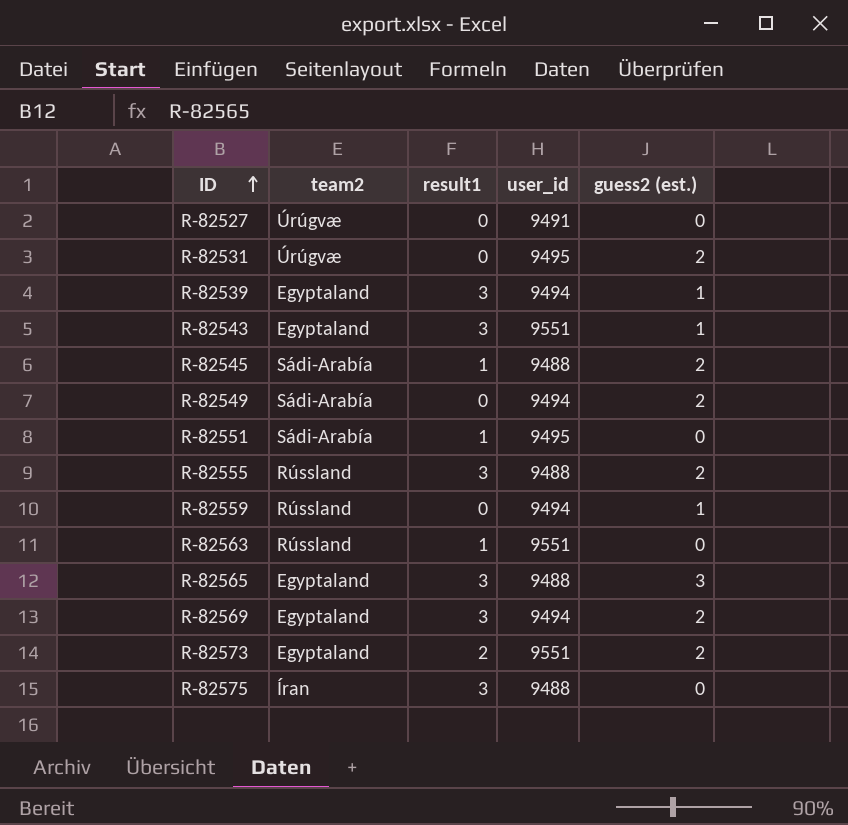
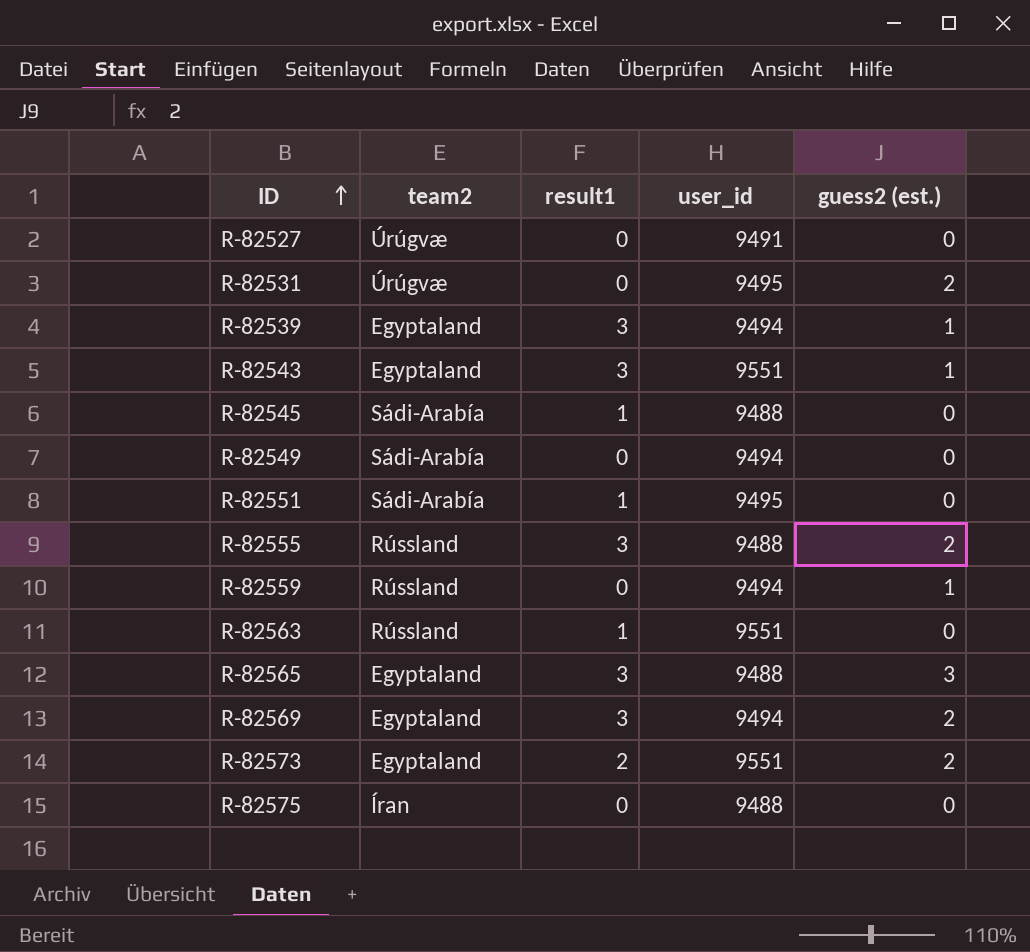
R-82545 | guess2 (est.): 2 -> 0
R-82549 | guess2 (est.): 2 -> 0
R-82575 | result1: 3 -> 0

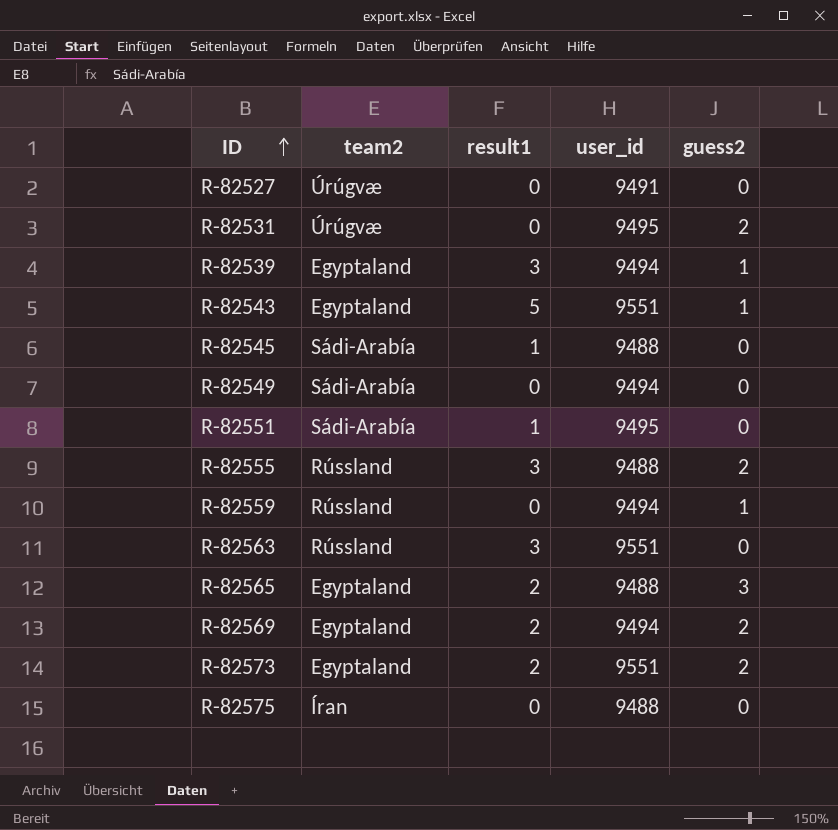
column name: guess2 (est.) -> guess2
R-82543 | result1: 3 -> 5
R-82563 | result1: 1 -> 3
R-82565 | result1: 3 -> 2
R-82569 | result1: 3 -> 2

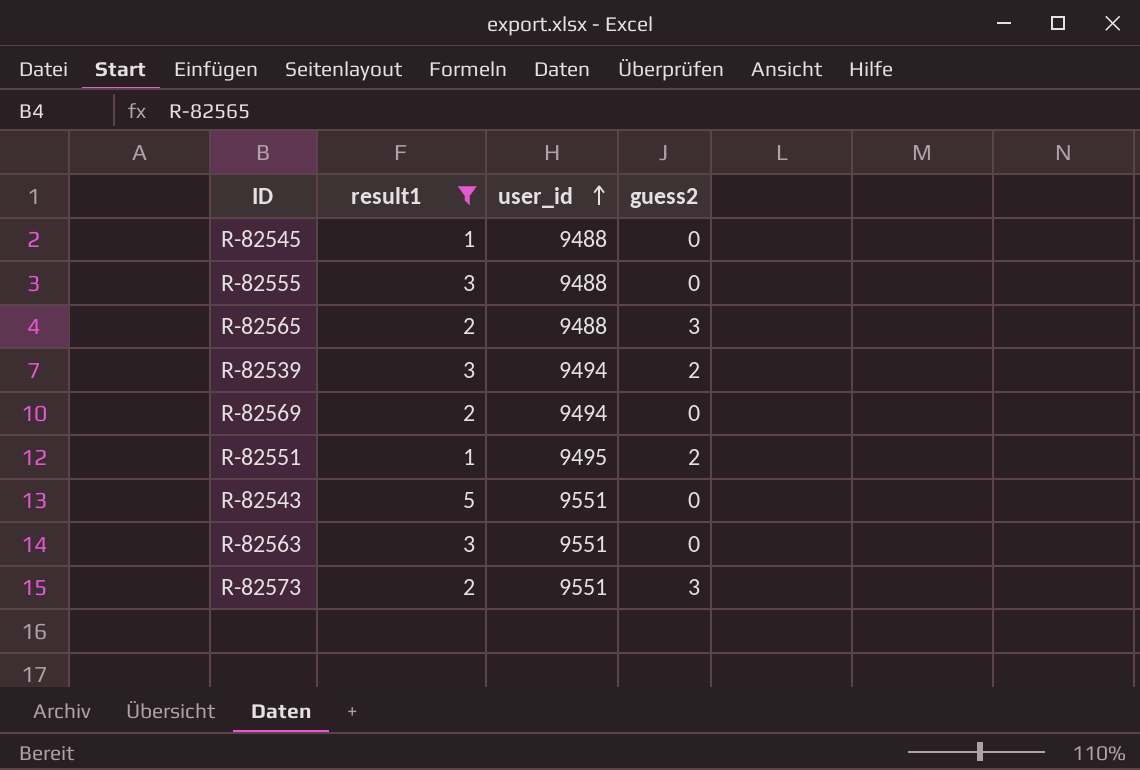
filter: none -> result1 != 0
row order: ID ascending -> user_id ascending
column team2 | position: 2 -> none
R-82555 | guess2: 2 -> 0
R-82539 | guess2: 1 -> 2
R-82569 | guess2: 2 -> 0
R-82551 | guess2: 0 -> 2
R-82543 | guess2: 1 -> 0
R-82573 | guess2: 2 -> 3

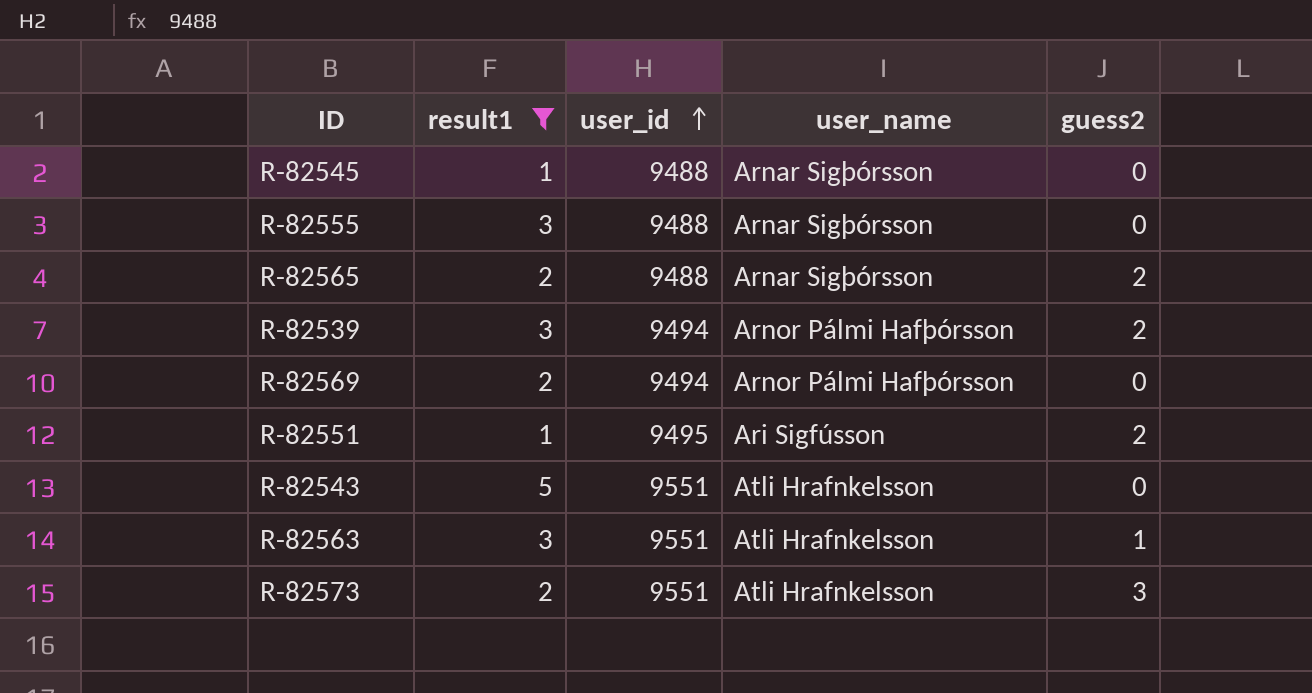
column user_name | position: none -> 4
R-82565 | guess2: 3 -> 2
R-82563 | guess2: 0 -> 1

